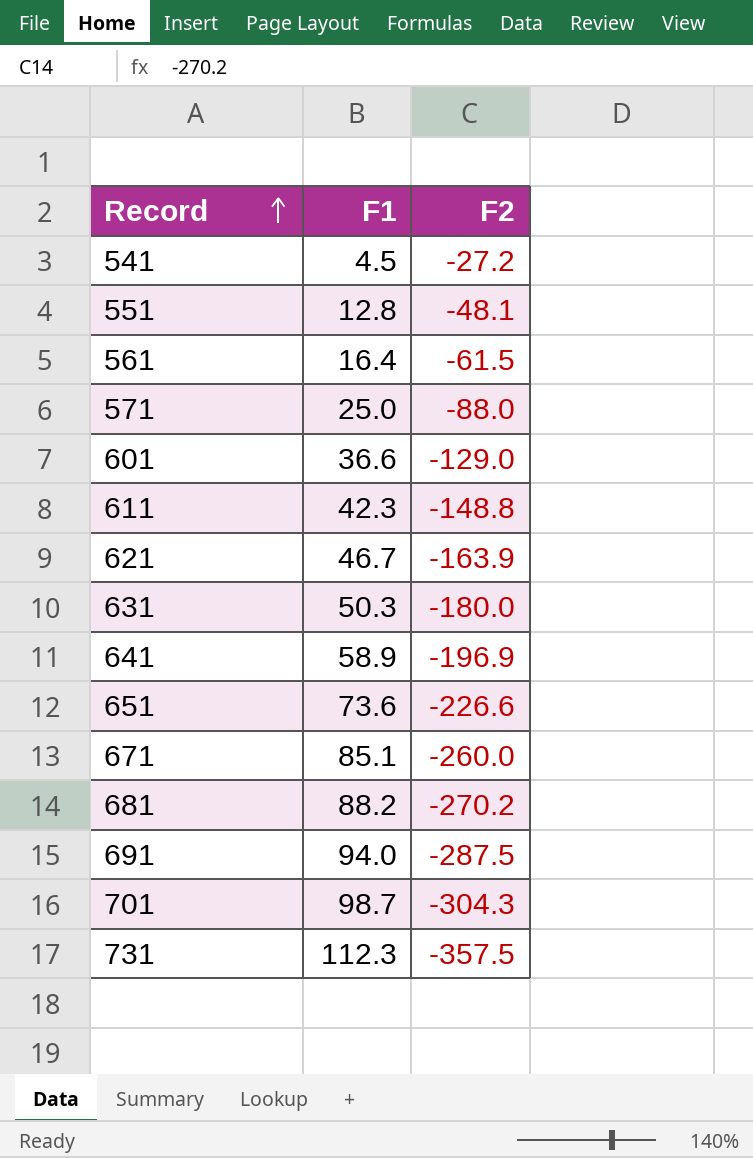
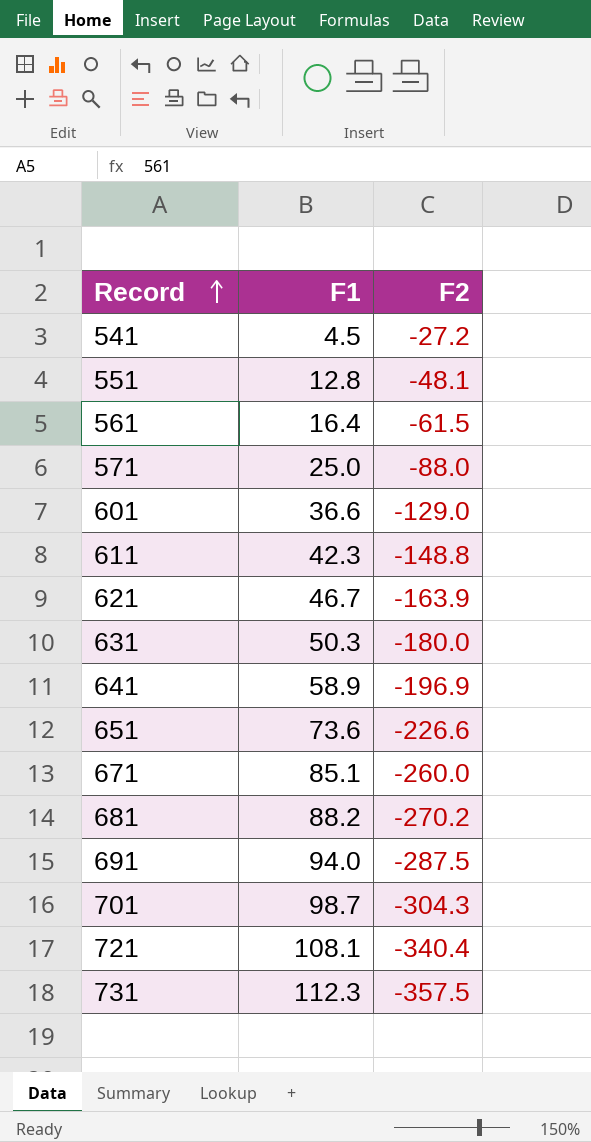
row 721: none -> 108.1 | -340.4

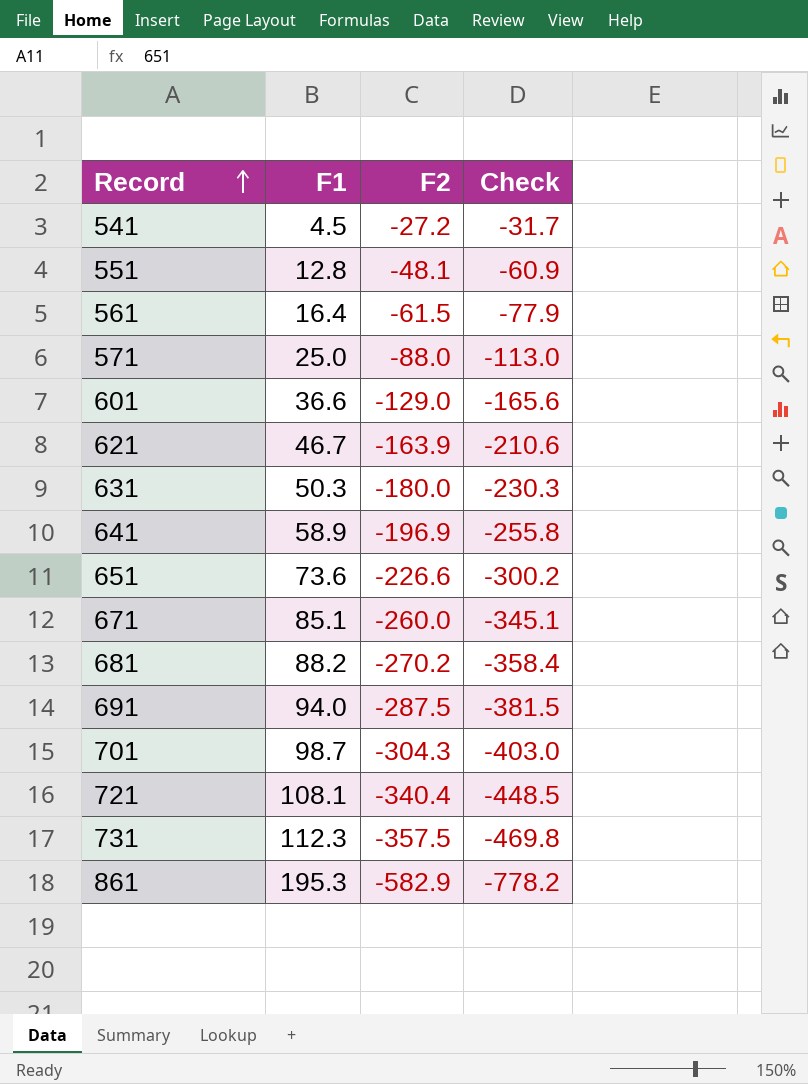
column Check | formula: none -> [F2] - [F1]
row 611: 42.3 | -148.8 -> none
row 861: none -> 195.3 | -582.9 | -778.2

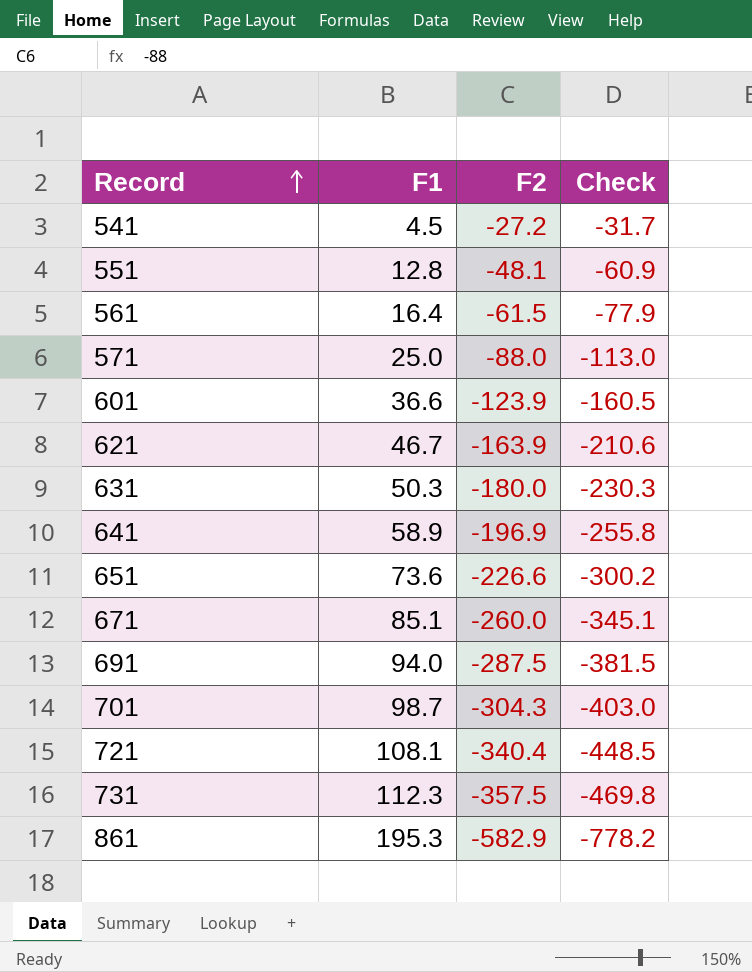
row 681: 88.2 | -270.2 | -358.4 -> none
601 | F2: -129.0 -> -123.9
601 | Check: -165.6 -> -160.5

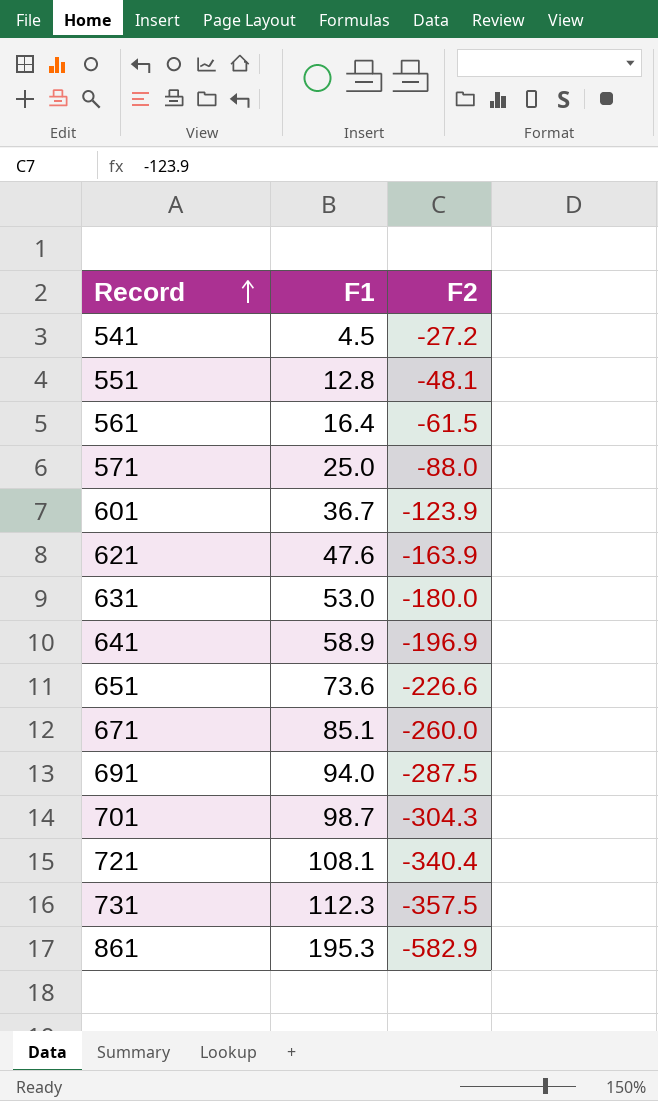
column Check | formula: [F2] - [F1] -> none
601 | F1: 36.6 -> 36.7
621 | F1: 46.7 -> 47.6
631 | F1: 50.3 -> 53.0

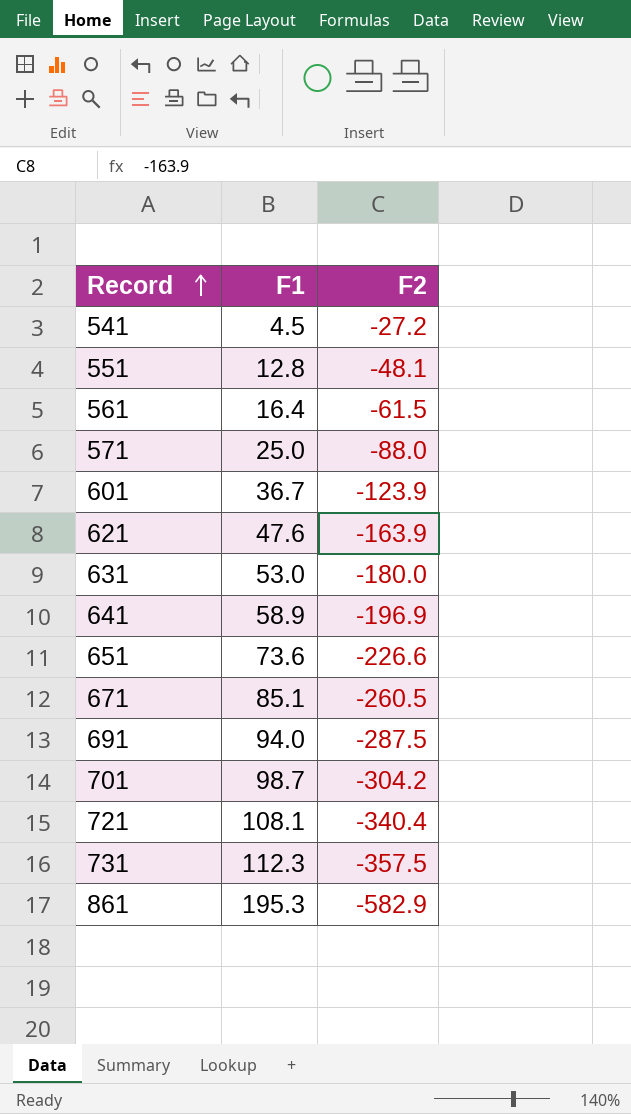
671 | F2: -260.0 -> -260.5
701 | F2: -304.3 -> -304.2

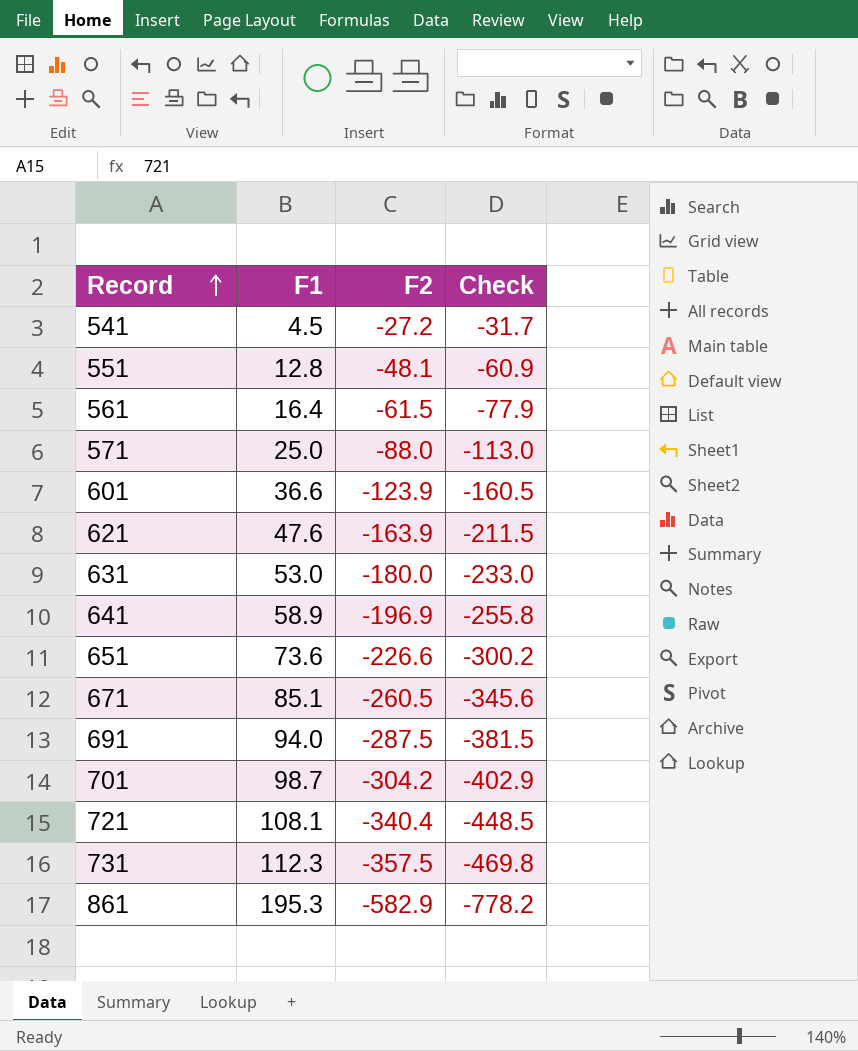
column Check | formula: none -> [F2] - [F1]
601 | F1: 36.7 -> 36.6

